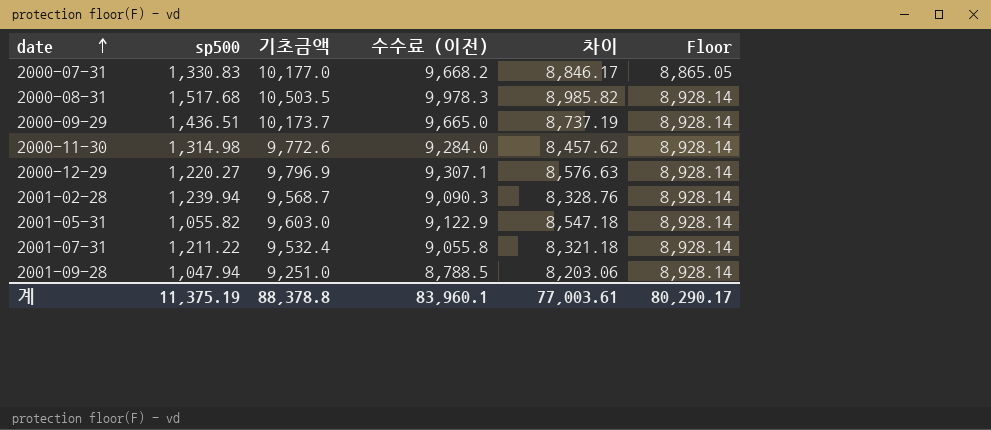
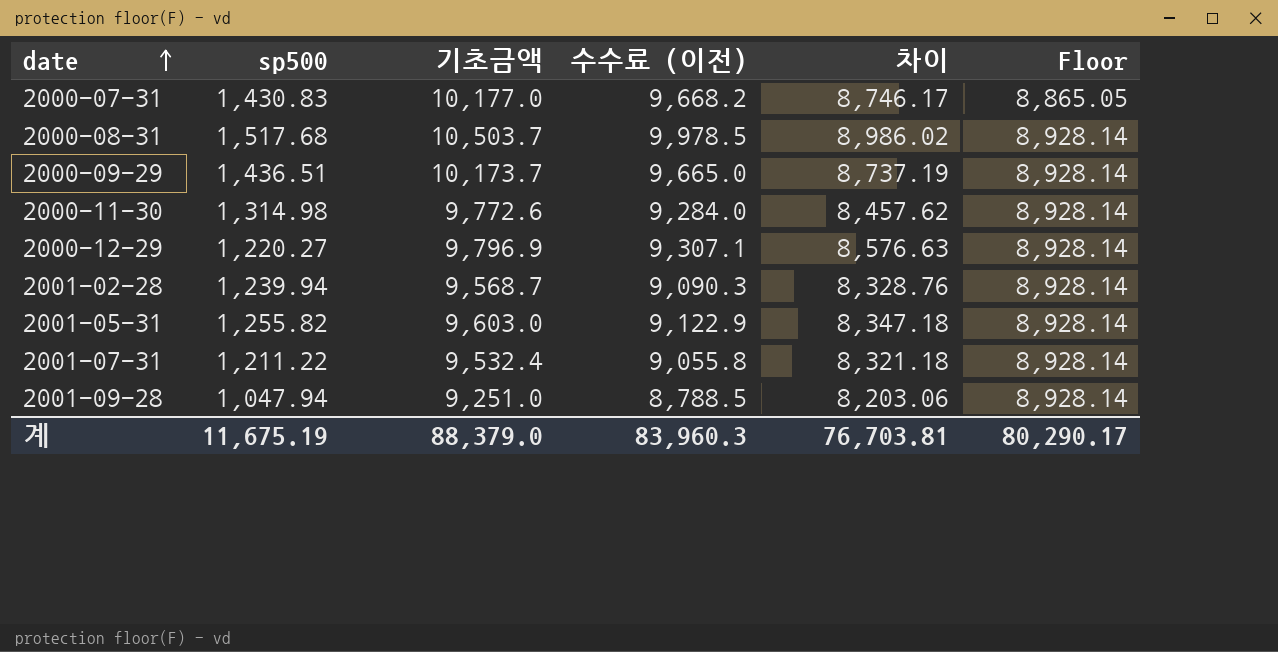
2000-07-31 | sp500: 1,330.83 -> 1,430.83
2000-07-31 | 차이: 8,846.17 -> 8,746.17
2000-08-31 | 기초금액: 10,503.5 -> 10,503.7
2000-08-31 | 수수료 (이전): 9,978.3 -> 9,978.5
2000-08-31 | 차이: 8,985.82 -> 8,986.02
2001-05-31 | sp500: 1,055.82 -> 1,255.82
2001-05-31 | 차이: 8,547.18 -> 8,347.18
계 | sp500: 11,375.19 -> 11,675.19
계 | 기초금액: 88,378.8 -> 88,379.0
계 | 수수료 (이전): 83,960.1 -> 83,960.3
계 | 차이: 77,003.61 -> 76,703.81

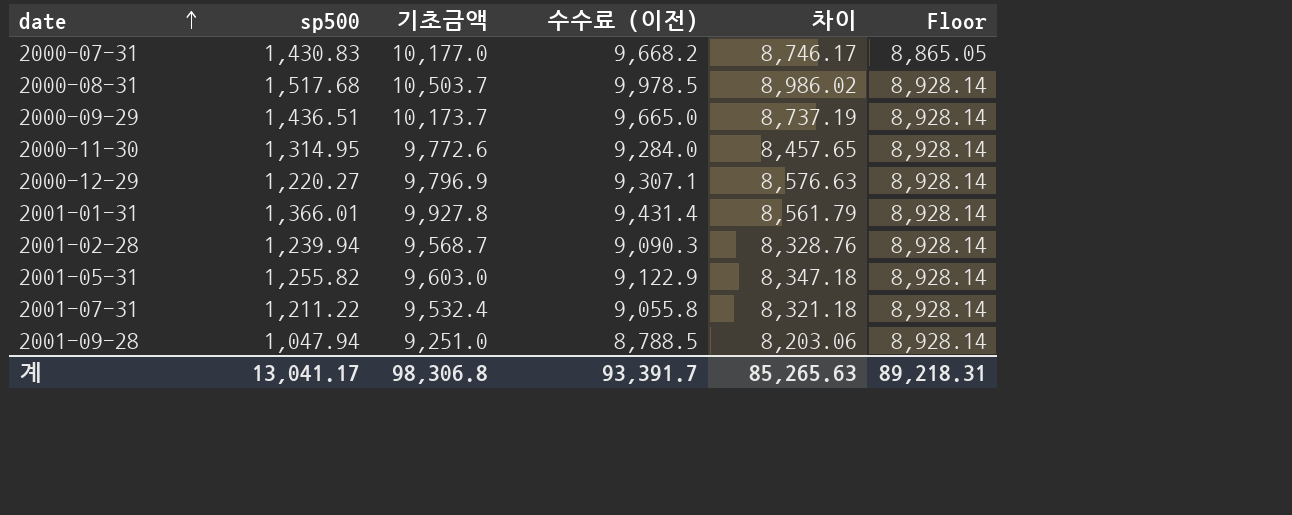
2000-11-30 | sp500: 1,314.98 -> 1,314.95
2000-11-30 | 차이: 8,457.62 -> 8,457.65
row 2001-01-31: none -> 1,366.01 | 9,927.8 | 9,431.4 | 8,561.79 | 8,928.14
계 | sp500: 11,675.19 -> 13,041.17
계 | 기초금액: 88,379.0 -> 98,306.8
계 | 수수료 (이전): 83,960.3 -> 93,391.7
계 | 차이: 76,703.81 -> 85,265.63
계 | Floor: 80,290.17 -> 89,218.31

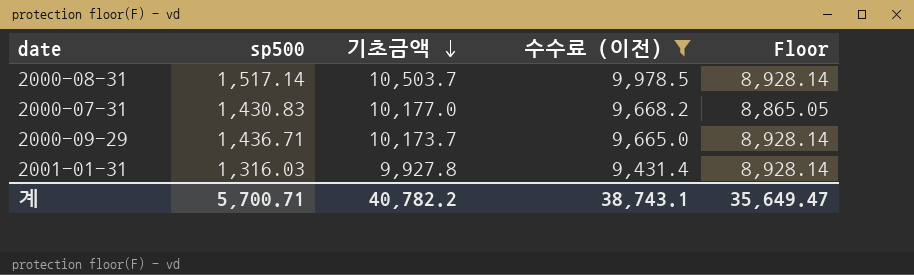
filter: none -> 수수료 (이전) >= 9,431.4
row order: date ascending -> 기초금액 descending
column 차이 | formula: [기초금액] - [sp500] -> none
2000-08-31 | sp500: 1,517.68 -> 1,517.14
2000-09-29 | sp500: 1,436.51 -> 1,436.71
2001-01-31 | sp500: 1,366.01 -> 1,316.03
계 | sp500: 13,041.17 -> 5,700.71
계 | 기초금액: 98,306.8 -> 40,782.2
계 | 수수료 (이전): 93,391.7 -> 38,743.1
계 | Floor: 89,218.31 -> 35,649.47

